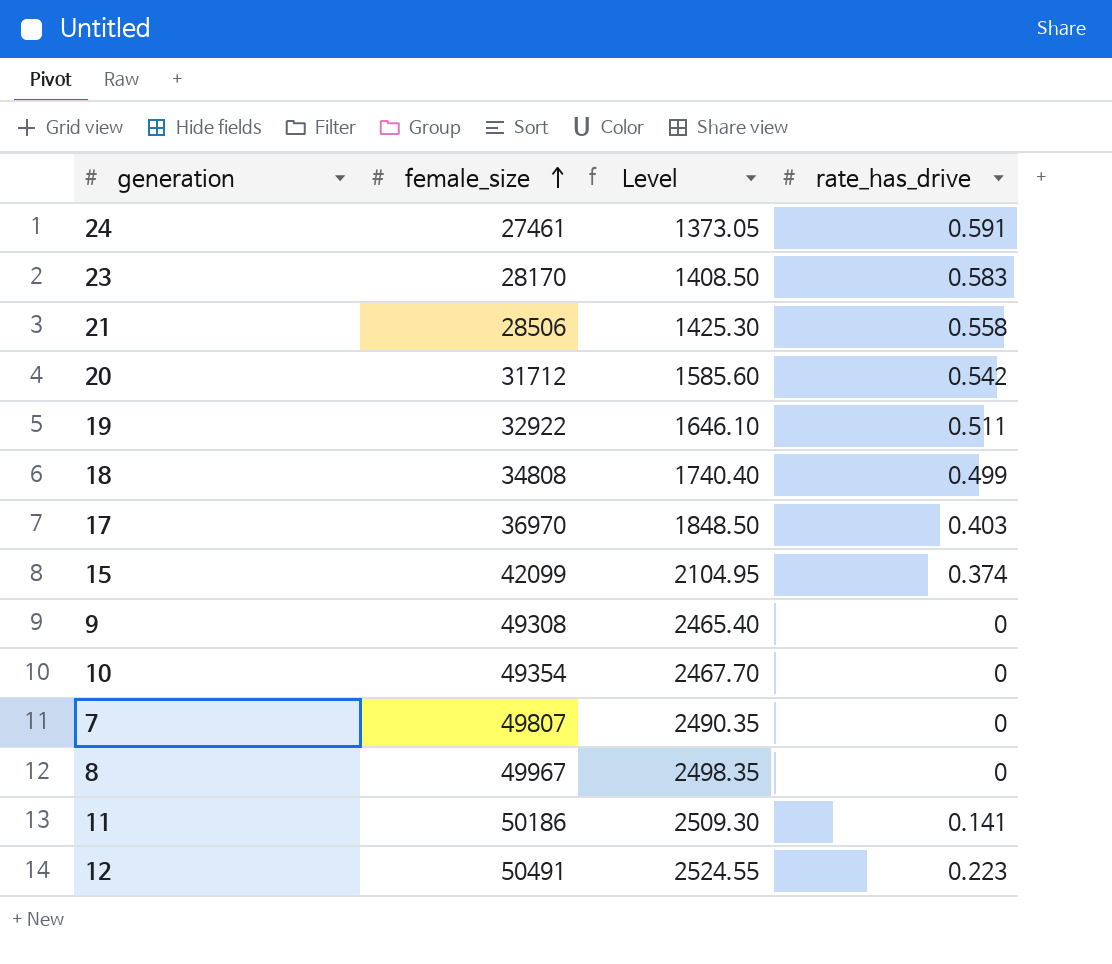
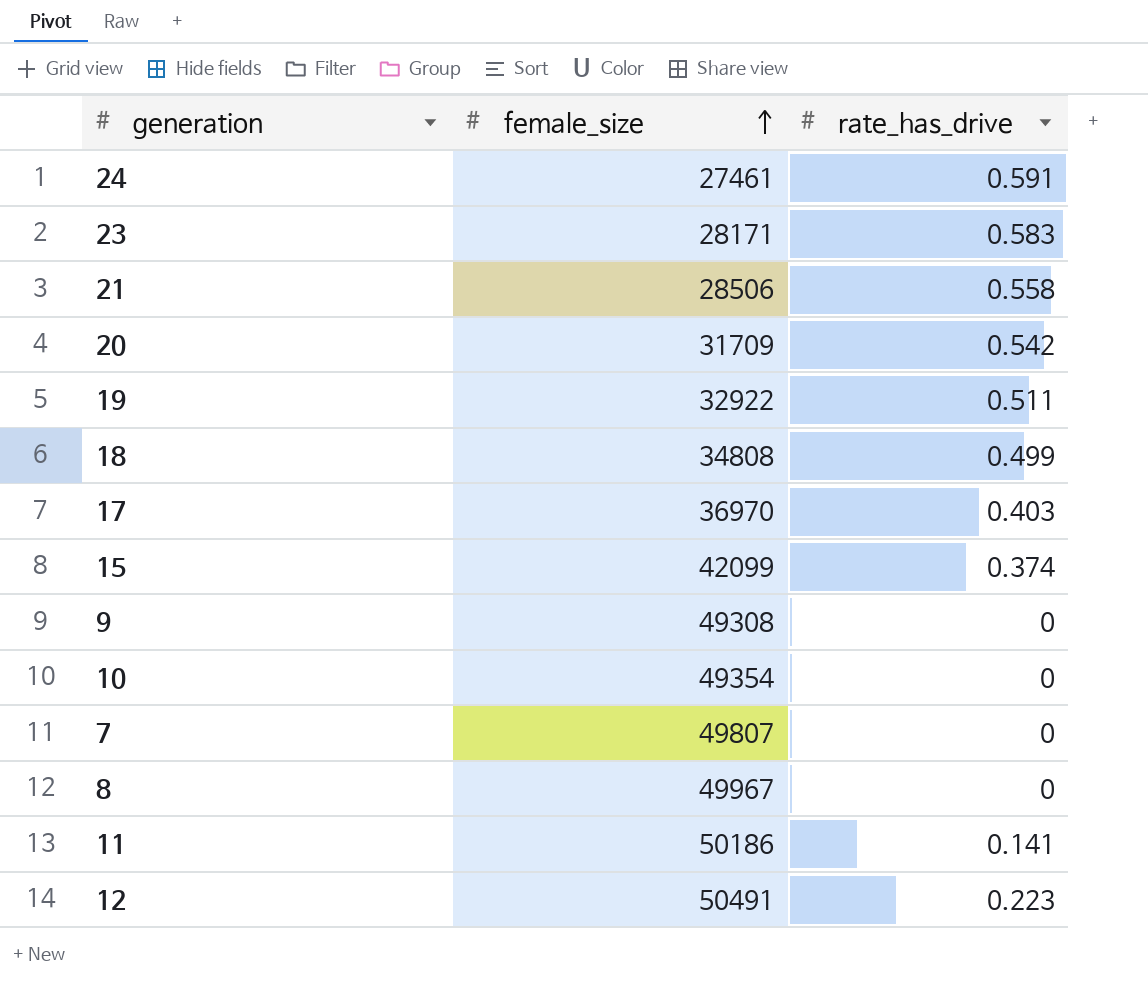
column Level | formula: [female_size] * 0.05 -> none
23 | female_size: 28170 -> 28171
20 | female_size: 31712 -> 31709

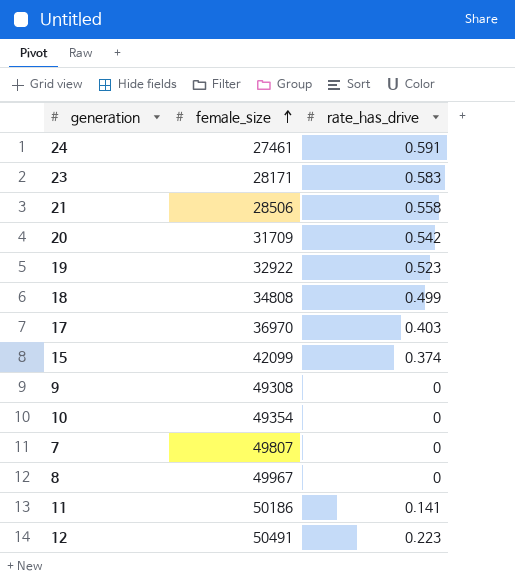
19 | rate_has_drive: 0.511 -> 0.523

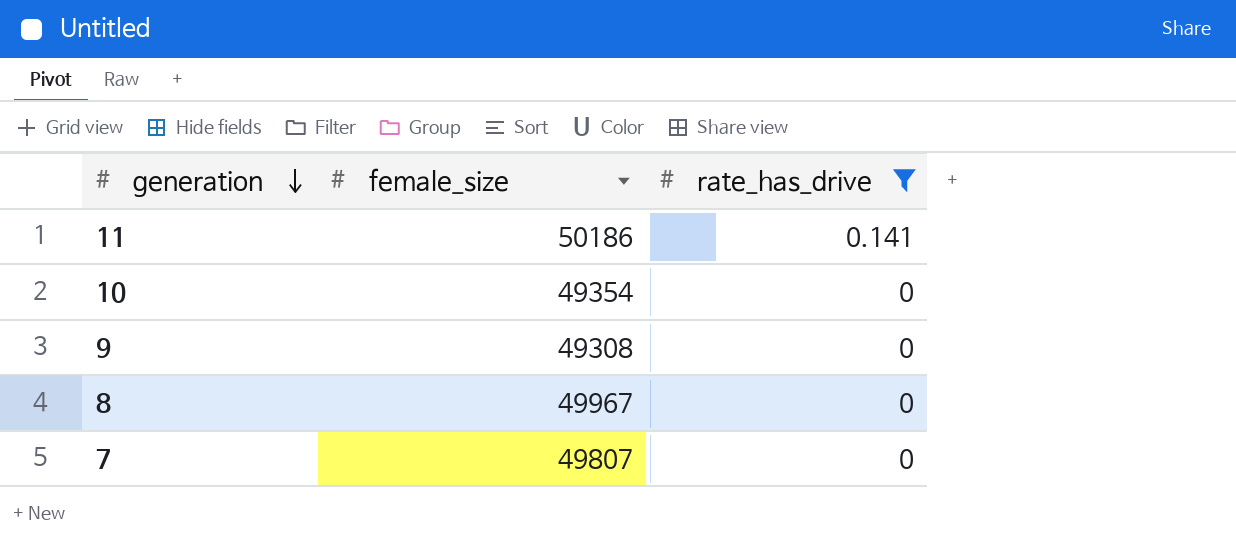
filter: none -> rate_has_drive <= 0.141
row order: female_size ascending -> generation descending

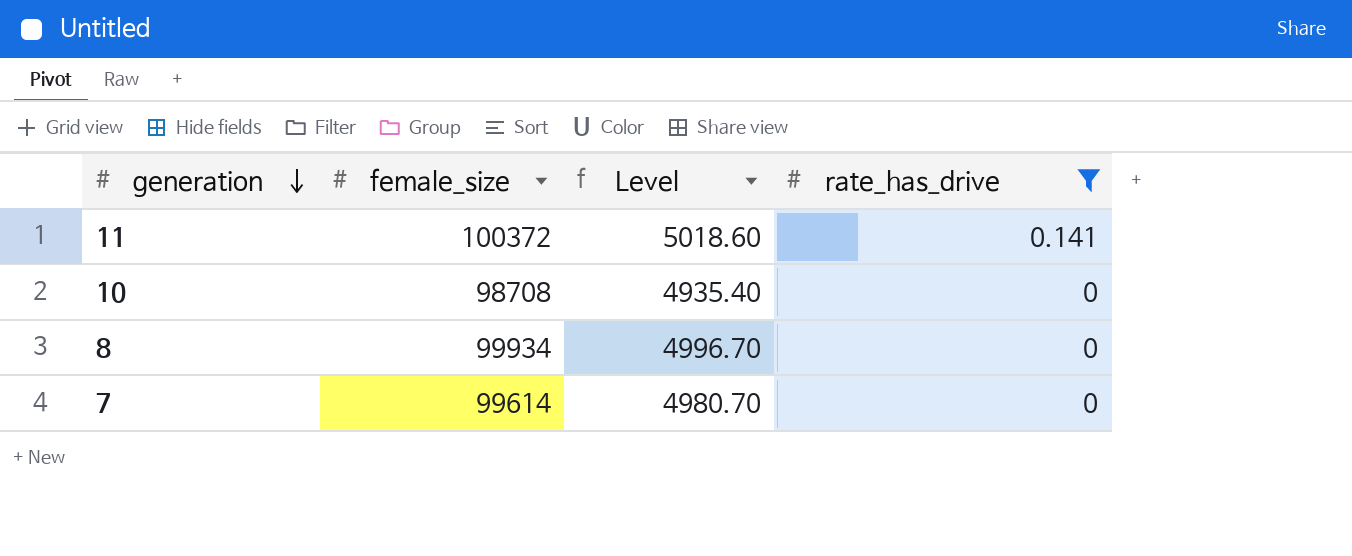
column Level | formula: none -> [female_size] * 0.05
row 9: 49308 | 0 -> none
11 | female_size: 50186 -> 100372
10 | female_size: 49354 -> 98708
8 | female_size: 49967 -> 99934
7 | female_size: 49807 -> 99614

